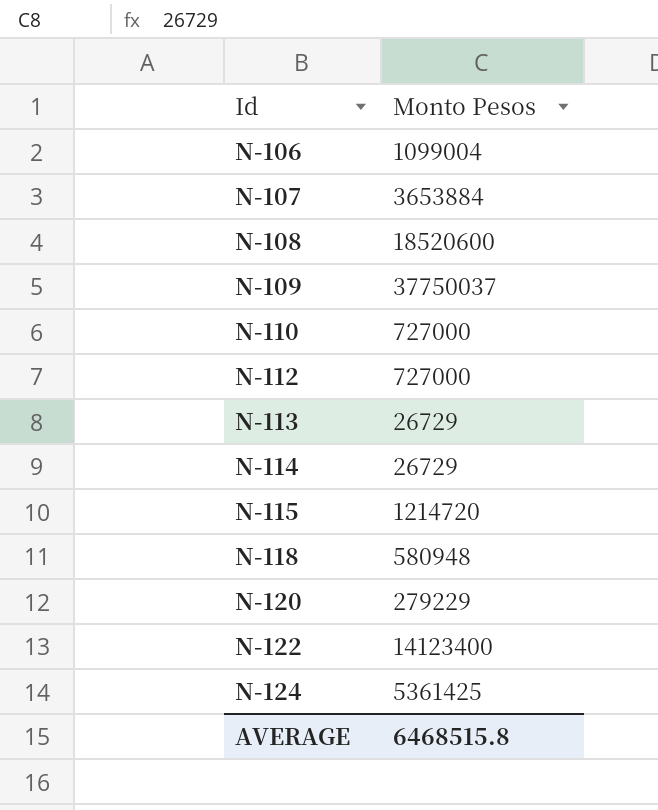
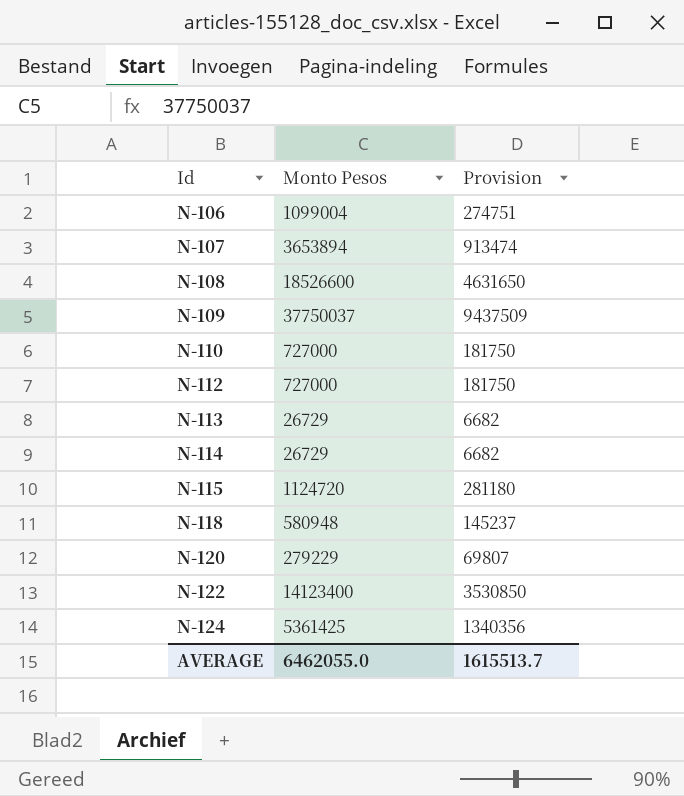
column Provision | formula: none -> [Monto Pesos] * 0.25
N-107 | Monto Pesos: 3653884 -> 3653894
N-108 | Monto Pesos: 18520600 -> 18526600
N-115 | Monto Pesos: 1214720 -> 1124720
AVERAGE | Monto Pesos: 6468515.8 -> 6462055.0

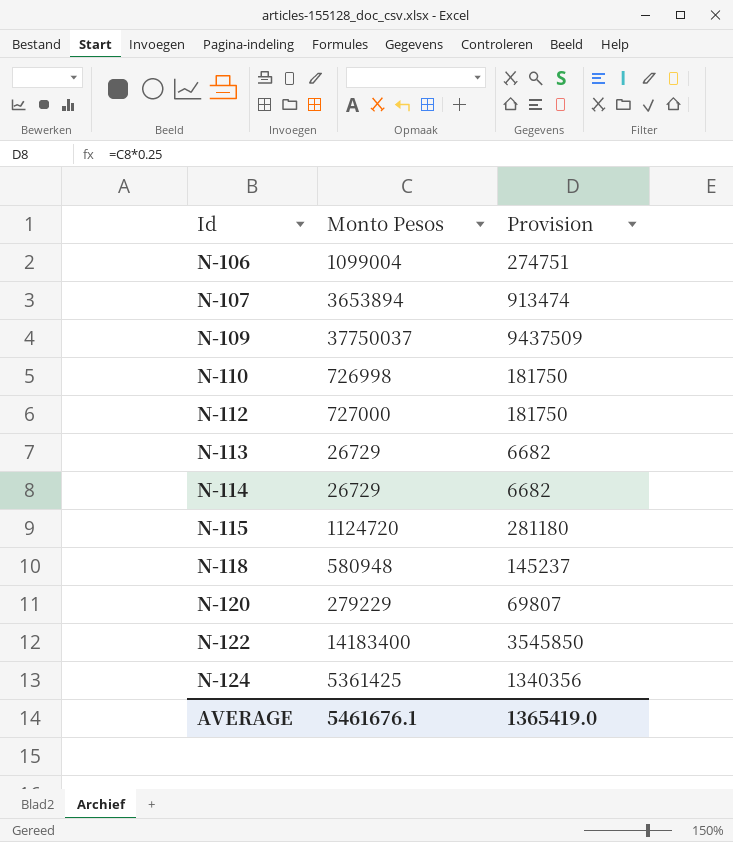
row N-108: 18526600 | 4631650 -> none
N-110 | Monto Pesos: 727000 -> 726998
N-122 | Monto Pesos: 14123400 -> 14183400
N-122 | Provision: 3530850 -> 3545850
AVERAGE | Monto Pesos: 6462055.0 -> 5461676.1
AVERAGE | Provision: 1615513.7 -> 1365419.0

